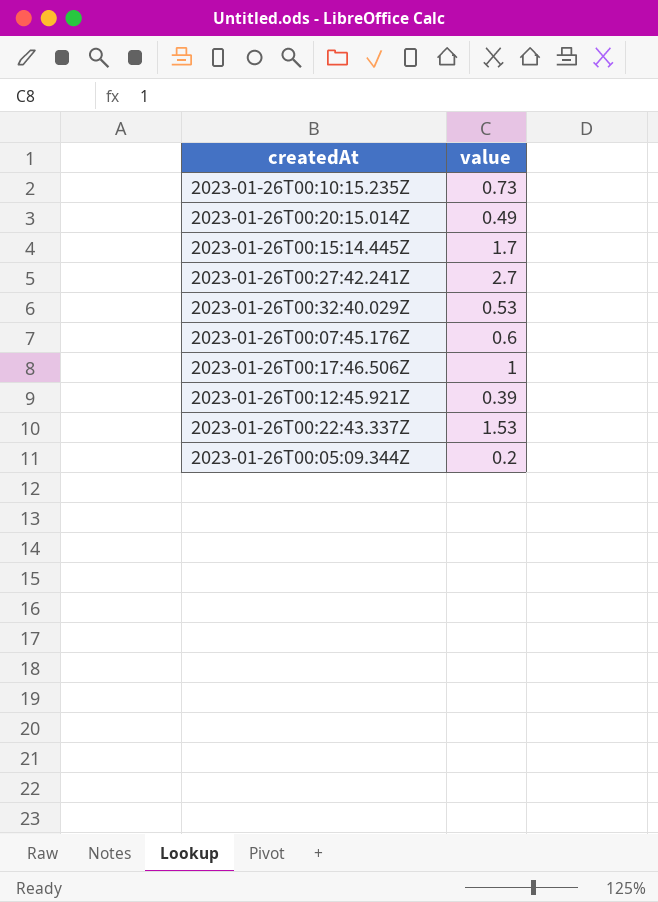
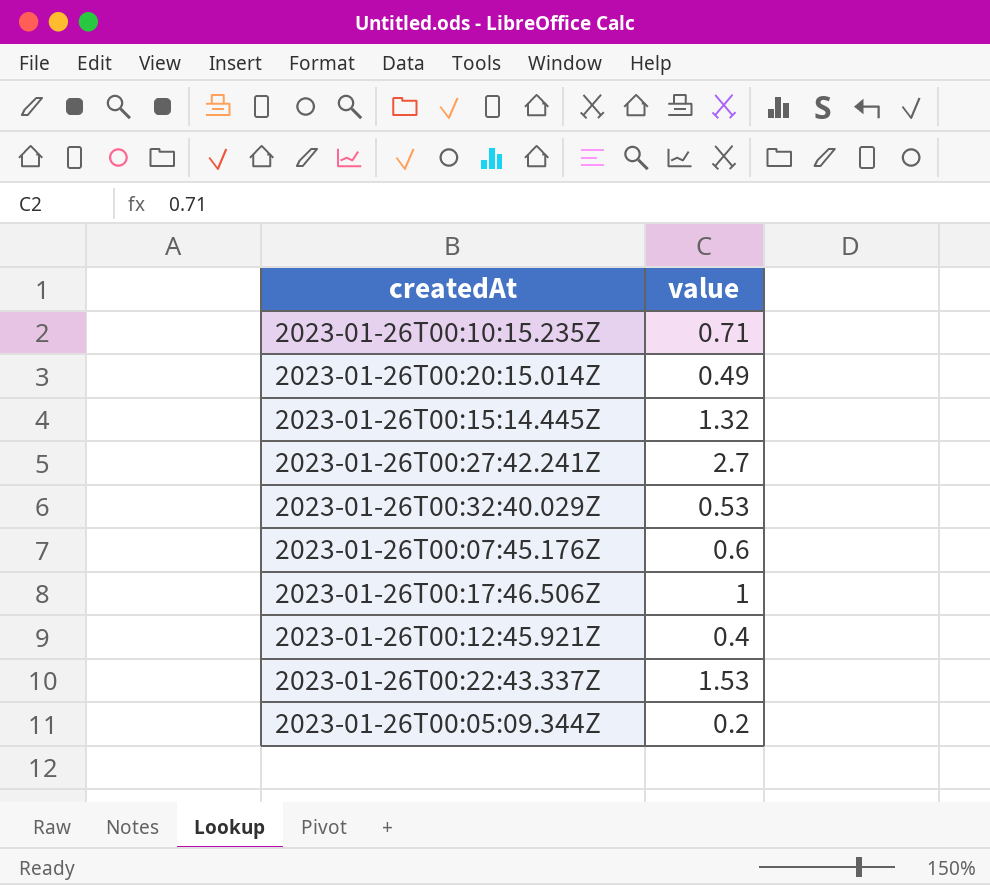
2023-01-26T00:10:15.235Z | value: 0.73 -> 0.71
2023-01-26T00:15:14.445Z | value: 1.7 -> 1.32
2023-01-26T00:12:45.921Z | value: 0.39 -> 0.4

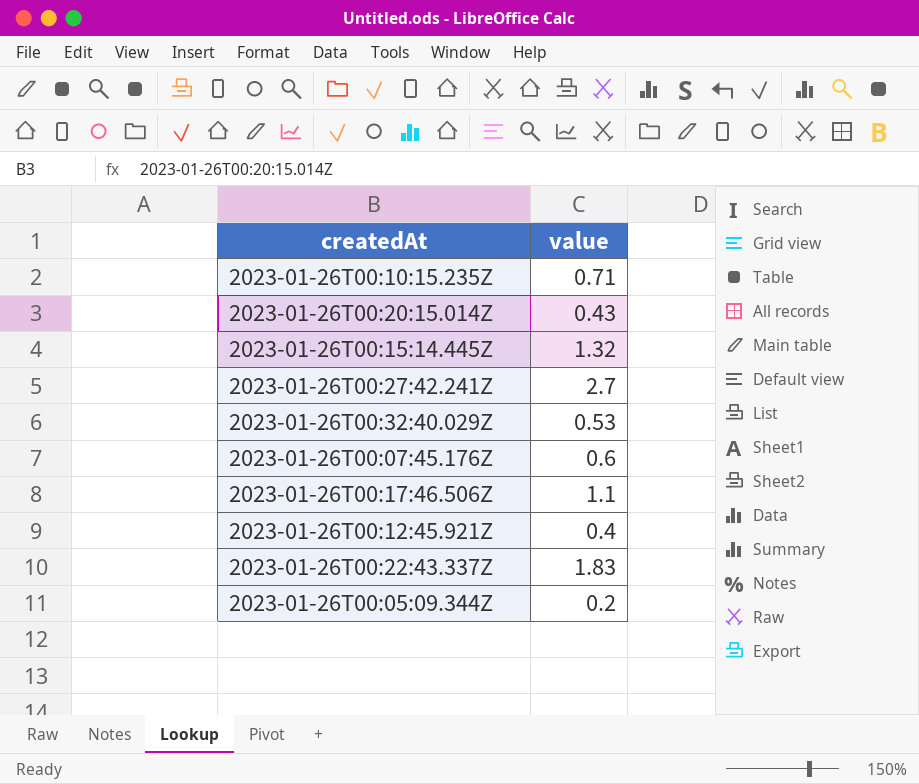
2023-01-26T00:20:15.014Z | value: 0.49 -> 0.43
2023-01-26T00:17:46.506Z | value: 1 -> 1.1
2023-01-26T00:22:43.337Z | value: 1.53 -> 1.83

